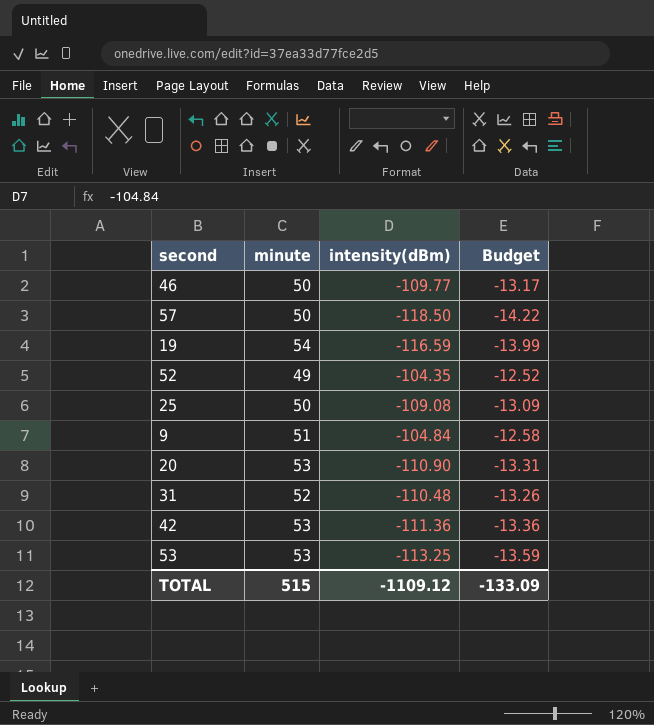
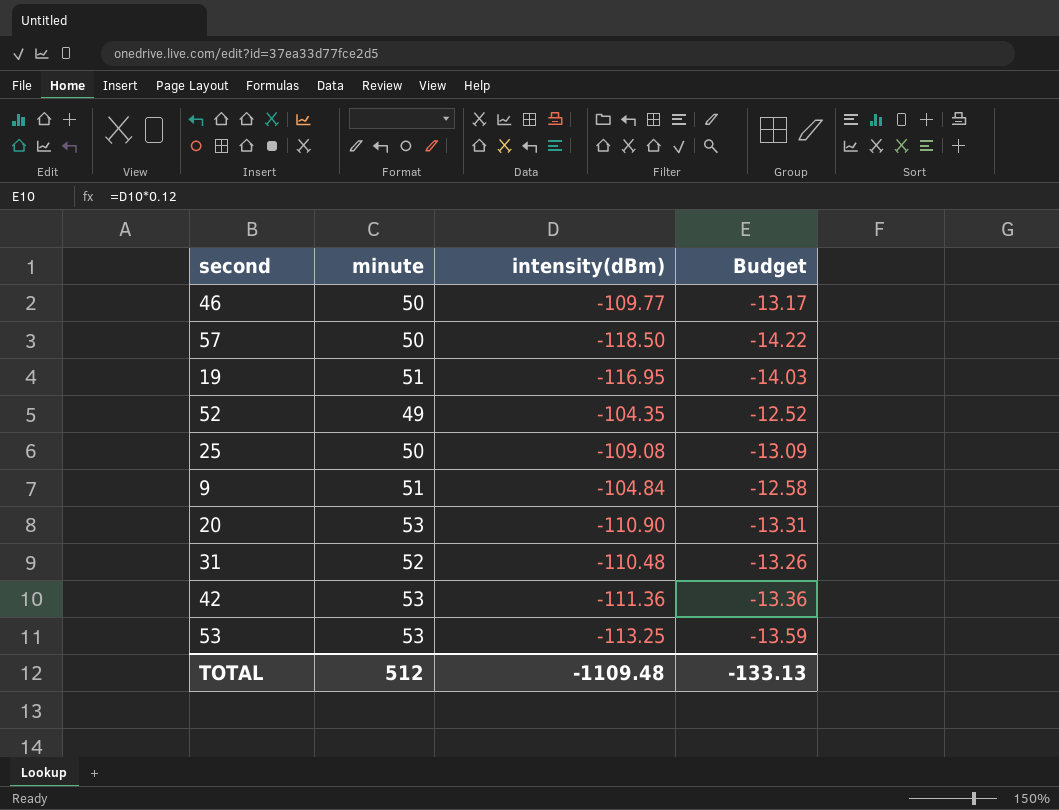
19 | minute: 54 -> 51
19 | intensity(dBm): -116.59 -> -116.95
19 | Budget: -13.99 -> -14.03
TOTAL | minute: 515 -> 512
TOTAL | intensity(dBm): -1109.12 -> -1109.48
TOTAL | Budget: -133.09 -> -133.13

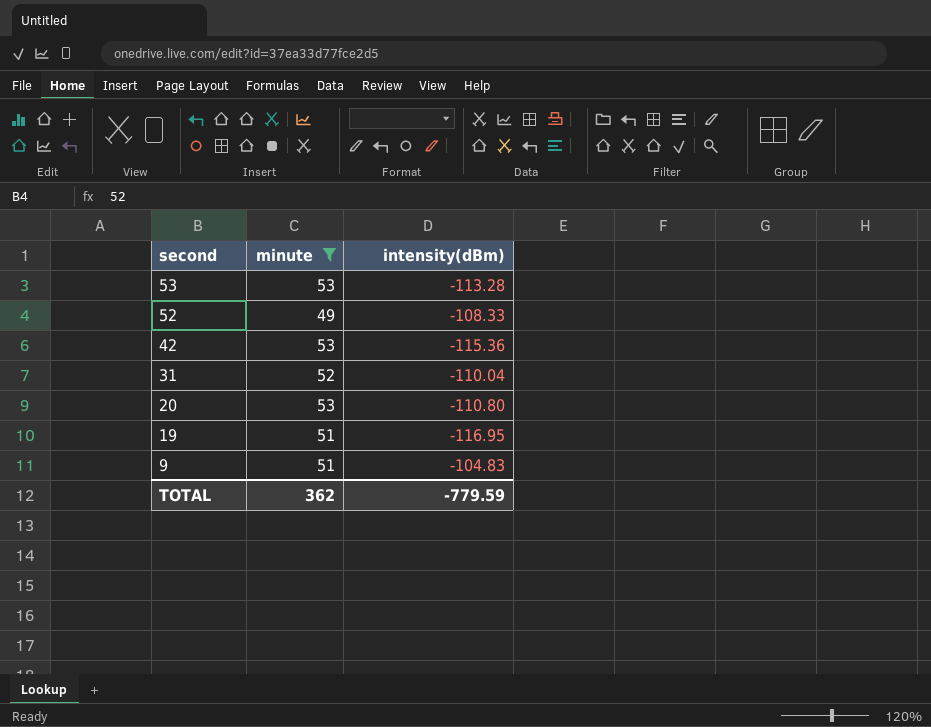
filter: none -> minute != 50
row order: none -> second descending
column Budget | formula: [intensity(dBm)] * 0.12 -> none
53 | intensity(dBm): -113.25 -> -113.28
52 | intensity(dBm): -104.35 -> -108.33
42 | intensity(dBm): -111.36 -> -115.36
31 | intensity(dBm): -110.48 -> -110.04
20 | intensity(dBm): -110.90 -> -110.80
9 | intensity(dBm): -104.84 -> -104.83
TOTAL | minute: 512 -> 362
TOTAL | intensity(dBm): -1109.48 -> -779.59

